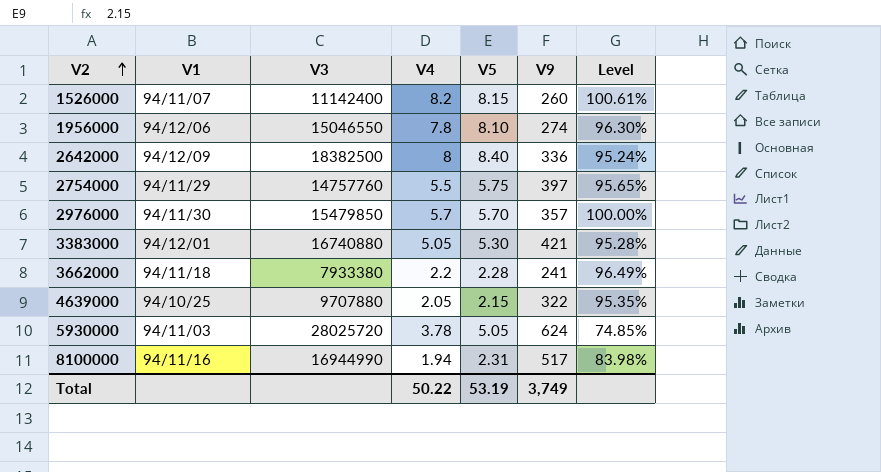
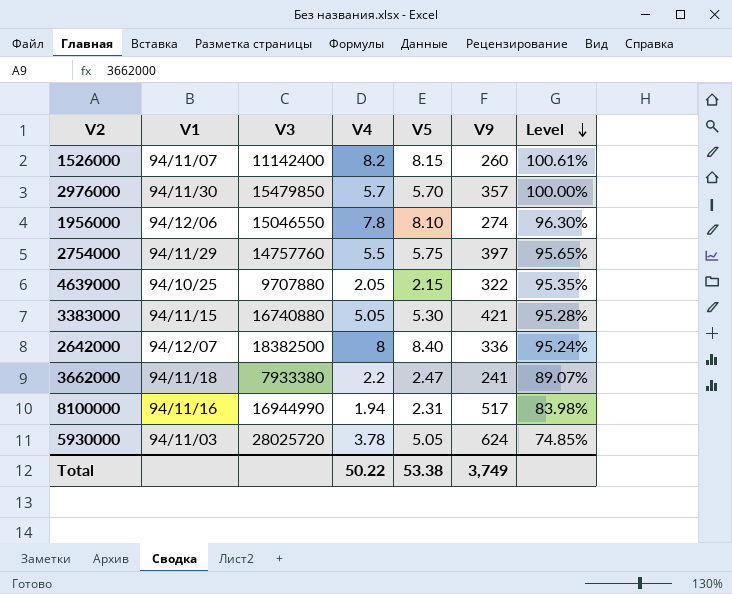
row order: V2 ascending -> Level descending
3383000 | V1: 94/12/01 -> 94/11/15
2642000 | V1: 94/12/09 -> 94/12/07
3662000 | V5: 2.28 -> 2.47
3662000 | Level: 96.49% -> 89.07%
Total | V5: 53.19 -> 53.38

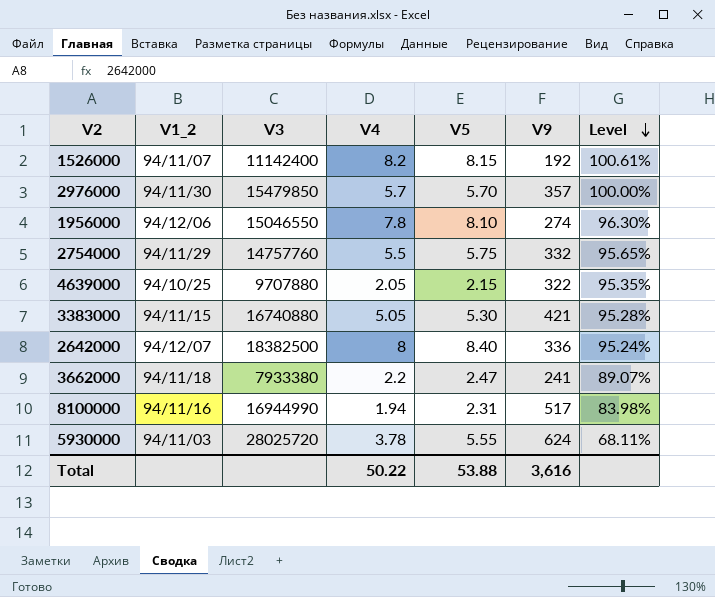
column name: V1 -> V1_2
1526000 | V9: 260 -> 192
2754000 | V9: 397 -> 332
5930000 | V5: 5.05 -> 5.55
5930000 | Level: 74.85% -> 68.11%
Total | V5: 53.38 -> 53.88
Total | V9: 3,749 -> 3,616

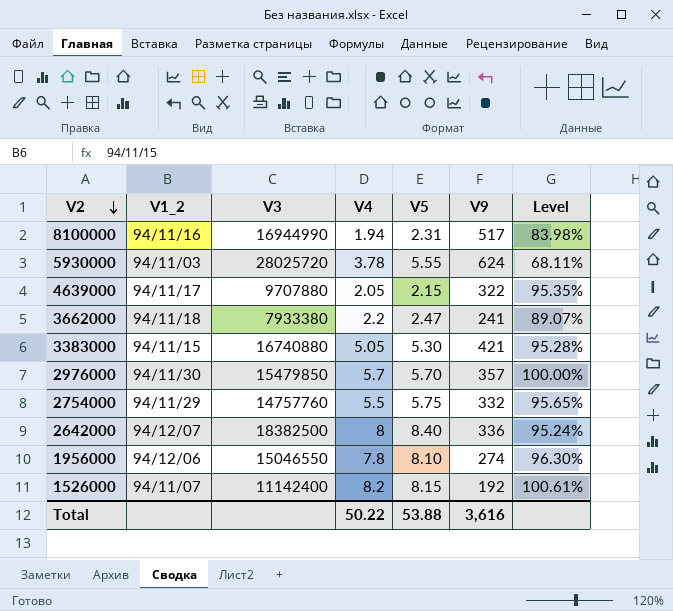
row order: Level descending -> V2 descending
4639000 | V1_2: 94/10/25 -> 94/11/17

